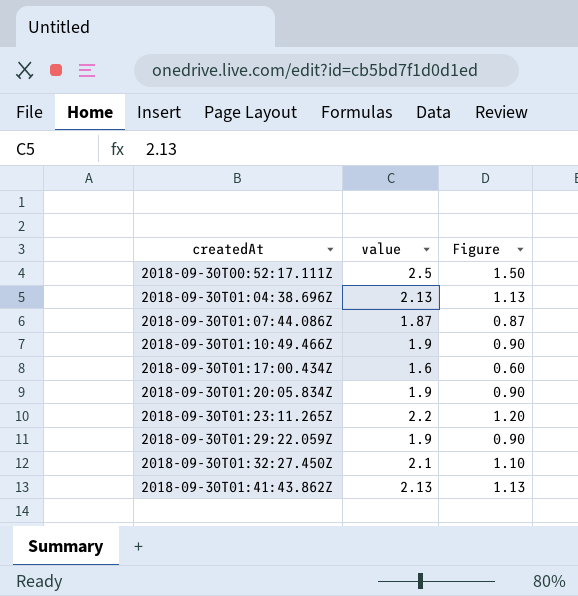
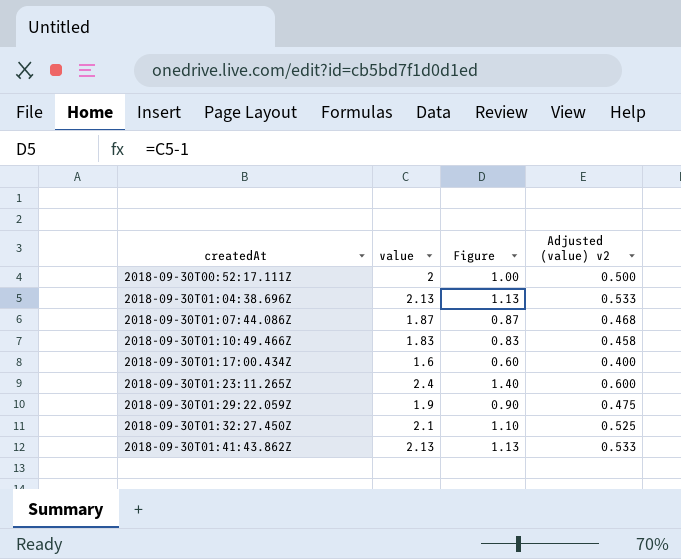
column Adjusted (value) v2 | formula: none -> [value] * 0.25
row 2018-09-30T01:20:05.834Z: 1.9 | 0.90 -> none
2018-09-30T00:52:17.111Z | value: 2.5 -> 2
2018-09-30T00:52:17.111Z | Figure: 1.50 -> 1.00
2018-09-30T01:10:49.466Z | value: 1.9 -> 1.83
2018-09-30T01:10:49.466Z | Figure: 0.90 -> 0.83
2018-09-30T01:23:11.265Z | value: 2.2 -> 2.4
2018-09-30T01:23:11.265Z | Figure: 1.20 -> 1.40

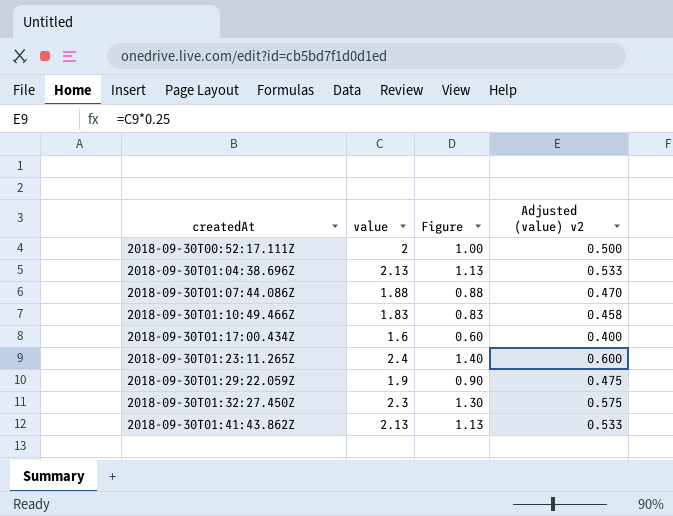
2018-09-30T01:07:44.086Z | value: 1.87 -> 1.88
2018-09-30T01:07:44.086Z | Figure: 0.87 -> 0.88
2018-09-30T01:07:44.086Z | Adjusted (value) v2: 0.468 -> 0.470
2018-09-30T01:32:27.450Z | value: 2.1 -> 2.3
2018-09-30T01:32:27.450Z | Figure: 1.10 -> 1.30
2018-09-30T01:32:27.450Z | Adjusted (value) v2: 0.525 -> 0.575

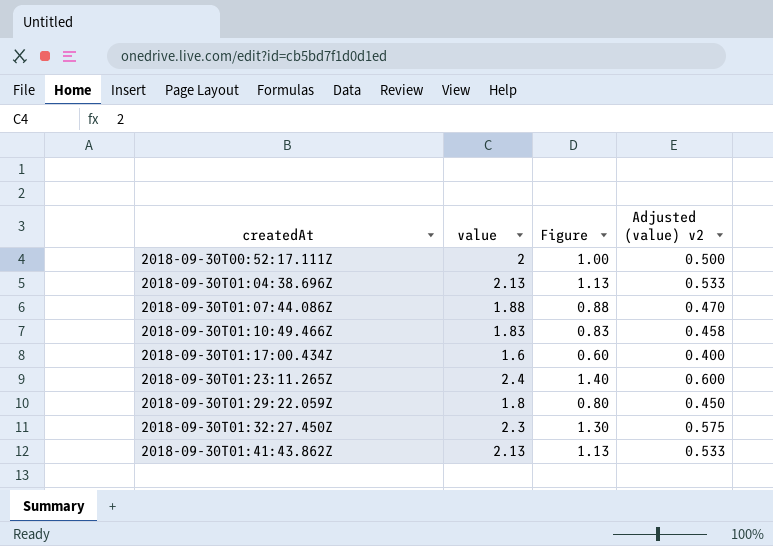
2018-09-30T01:29:22.059Z | value: 1.9 -> 1.8
2018-09-30T01:29:22.059Z | Figure: 0.90 -> 0.80
2018-09-30T01:29:22.059Z | Adjusted (value) v2: 0.475 -> 0.450

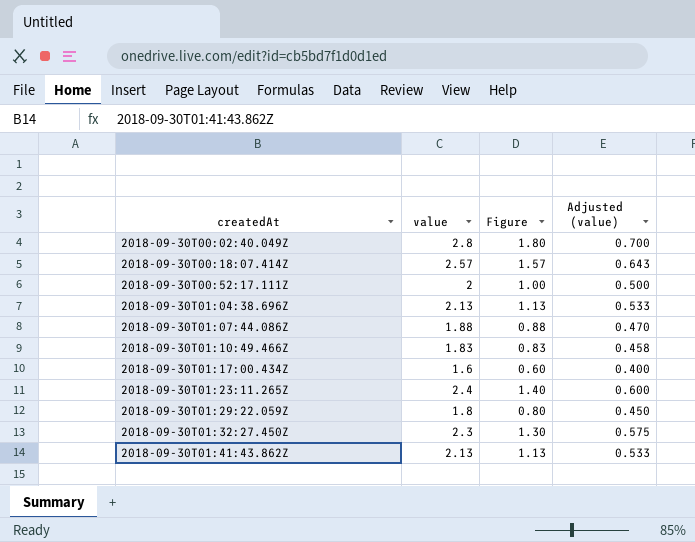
column name: Adjusted (value) v2 -> Adjusted (value)
row 2018-09-30T00:02:40.049Z: none -> 2.8 | 1.80 | 0.700
row 2018-09-30T00:18:07.414Z: none -> 2.57 | 1.57 | 0.643

